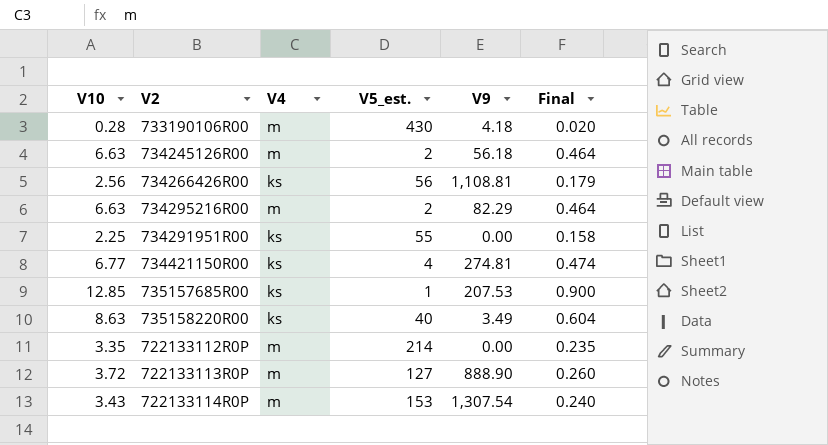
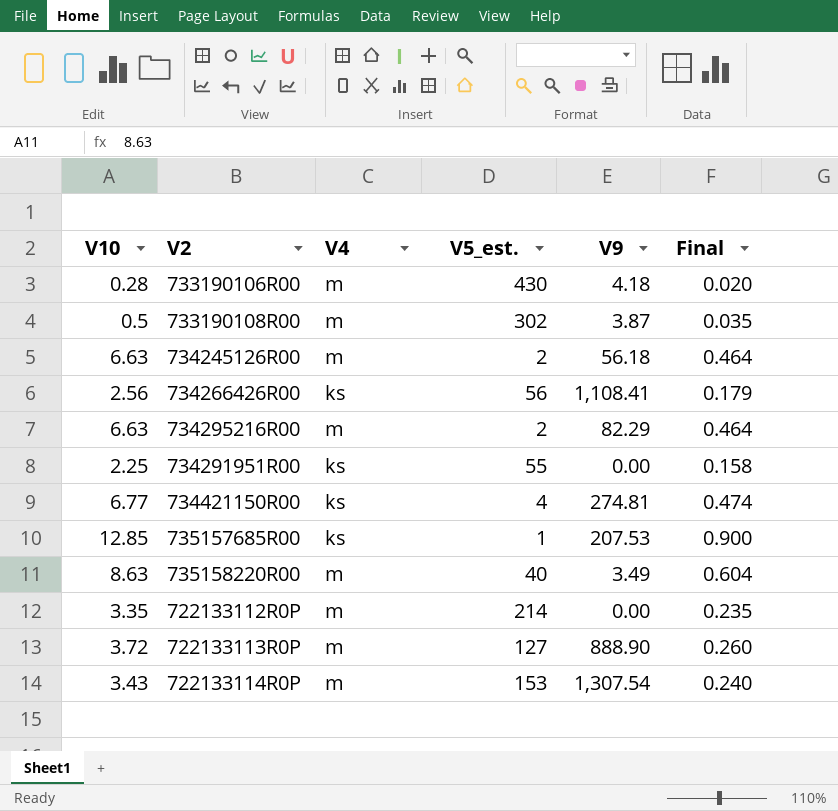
row 733190108R00: none -> 0.5 | m | 302 | 3.87 | 0.035
734266426R00 | V9: 1,108.81 -> 1,108.41
735158220R00 | V4: ks -> m

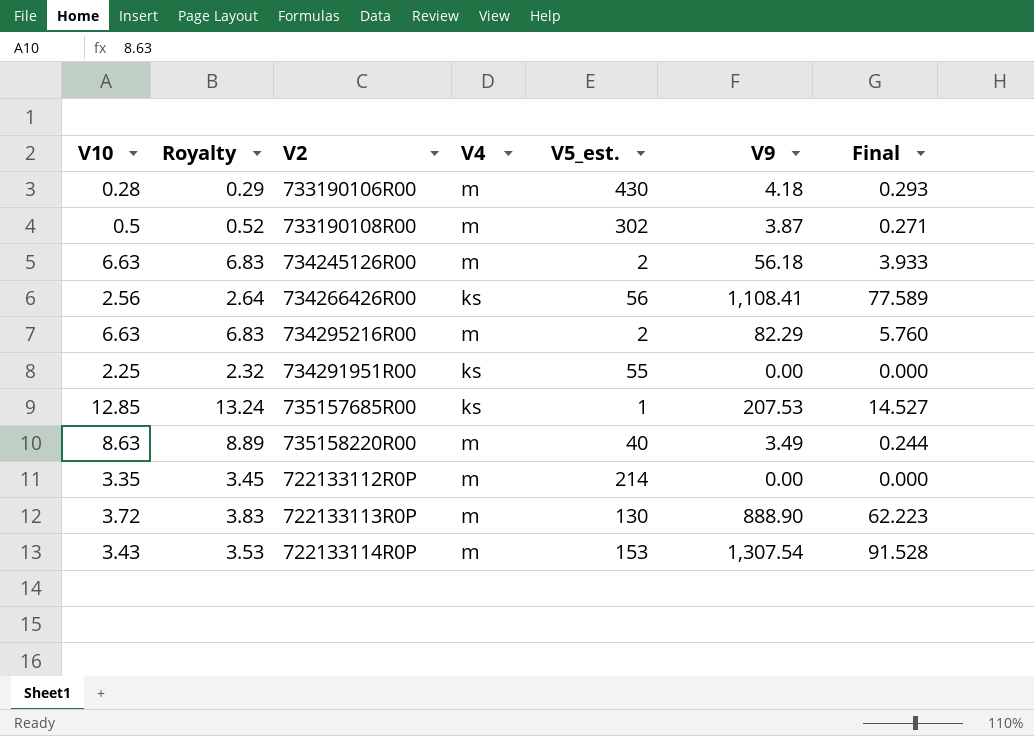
column Royalty | formula: none -> [V10] * 1.03
column Final | formula: [V10] * 0.07 -> [V9] * 0.07
row 734421150R00: 6.77 | ks | 4 | 274.81 | 0.474 -> none
722133113R0P | V5_est.: 127 -> 130

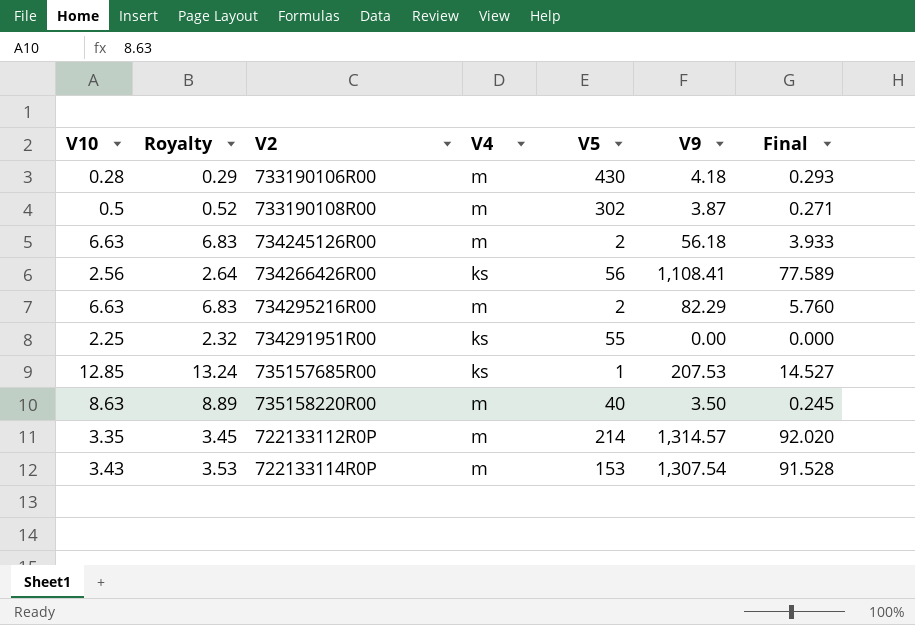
column name: V5_est. -> V5
row 722133113R0P: 3.72 | 3.83 | m | 130 | 888.90 | 62.223 -> none
735158220R00 | V9: 3.49 -> 3.50
735158220R00 | Final: 0.244 -> 0.245
722133112R0P | V9: 0.00 -> 1,314.57
722133112R0P | Final: 0.000 -> 92.020

